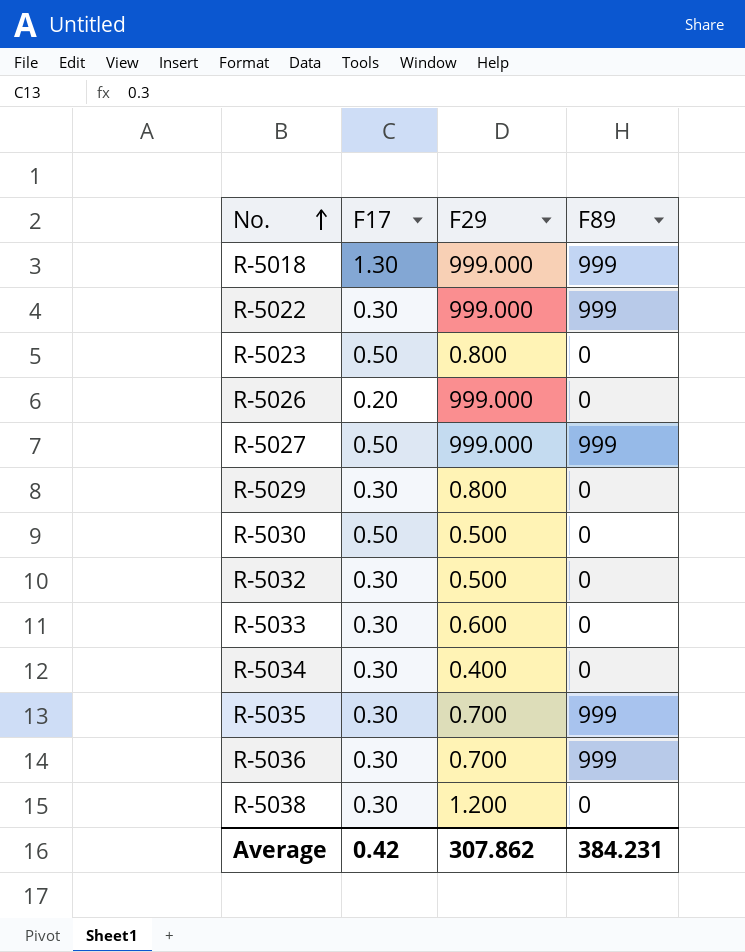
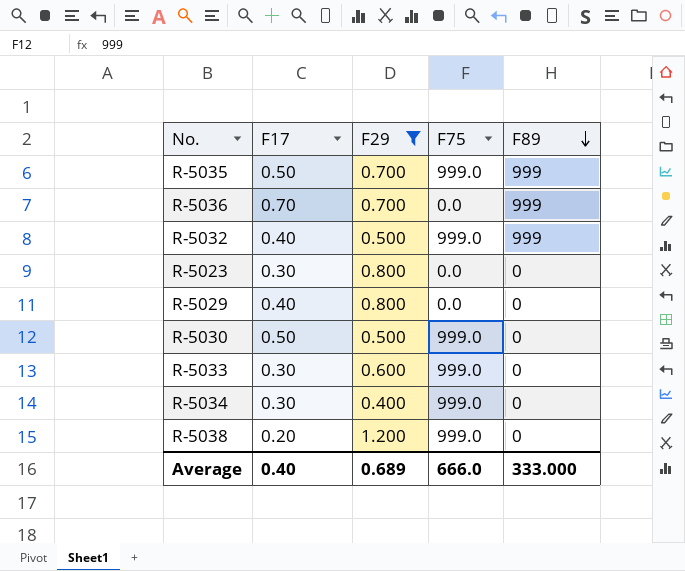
filter: none -> F29 != 999.000
row order: No. ascending -> F89 descending
column F75 | position: none -> 4
R-5035 | F17: 0.30 -> 0.50
R-5036 | F17: 0.30 -> 0.70
R-5032 | F17: 0.30 -> 0.40
R-5032 | F89: 0 -> 999
R-5023 | F17: 0.50 -> 0.30
R-5029 | F17: 0.30 -> 0.40
R-5038 | F17: 0.30 -> 0.20
Average | F17: 0.42 -> 0.40
Average | F29: 307.862 -> 0.689
Average | F89: 384.231 -> 333.000

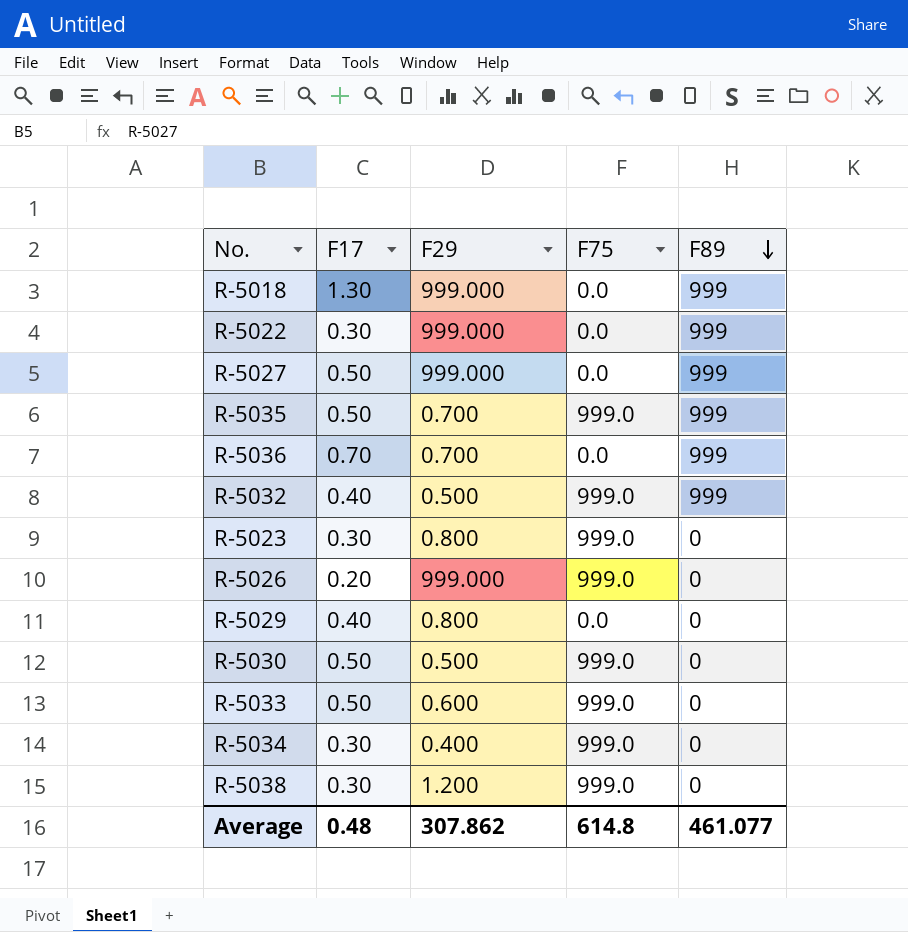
filter: F29 != 999.000 -> none
R-5023 | F75: 0.0 -> 999.0
R-5033 | F17: 0.30 -> 0.50
R-5038 | F17: 0.20 -> 0.30
Average | F17: 0.40 -> 0.48
Average | F29: 0.689 -> 307.862
Average | F75: 666.0 -> 614.8
Average | F89: 333.000 -> 461.077

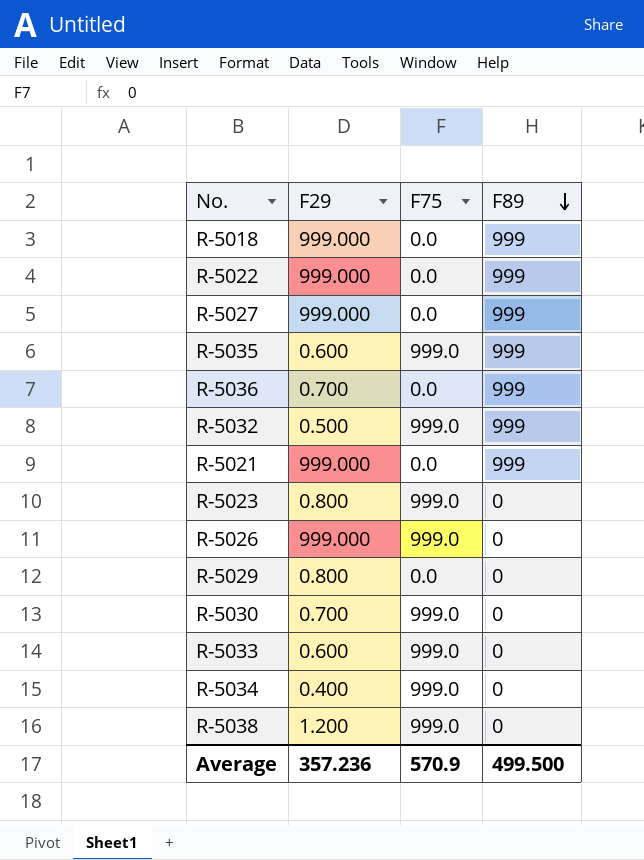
column F17 | position: 2 -> none
R-5035 | F29: 0.700 -> 0.600
row R-5021: none -> 999.000 | 0.0 | 999
R-5030 | F29: 0.500 -> 0.700
Average | F29: 307.862 -> 357.236
Average | F75: 614.8 -> 570.9
Average | F89: 461.077 -> 499.500

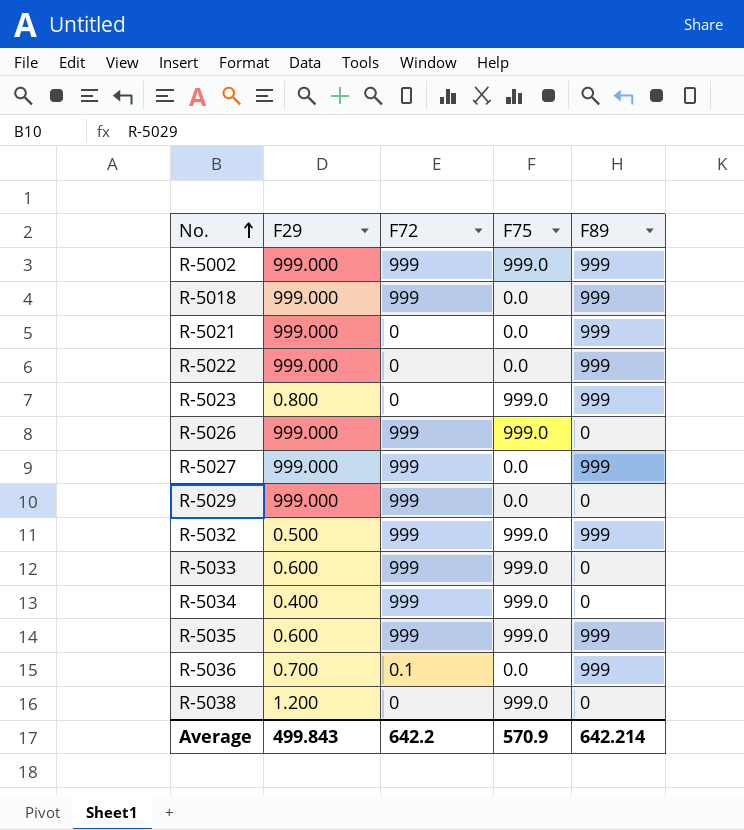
row order: F89 descending -> No. ascending
column F72 | position: none -> 3
row R-5030: 0.700 | 999.0 | 0 -> none
row R-5002: none -> 999.000 | 999 | 999.0 | 999
R-5023 | F89: 0 -> 999
R-5029 | F29: 0.800 -> 999.000
Average | F29: 357.236 -> 499.843
Average | F89: 499.500 -> 642.214

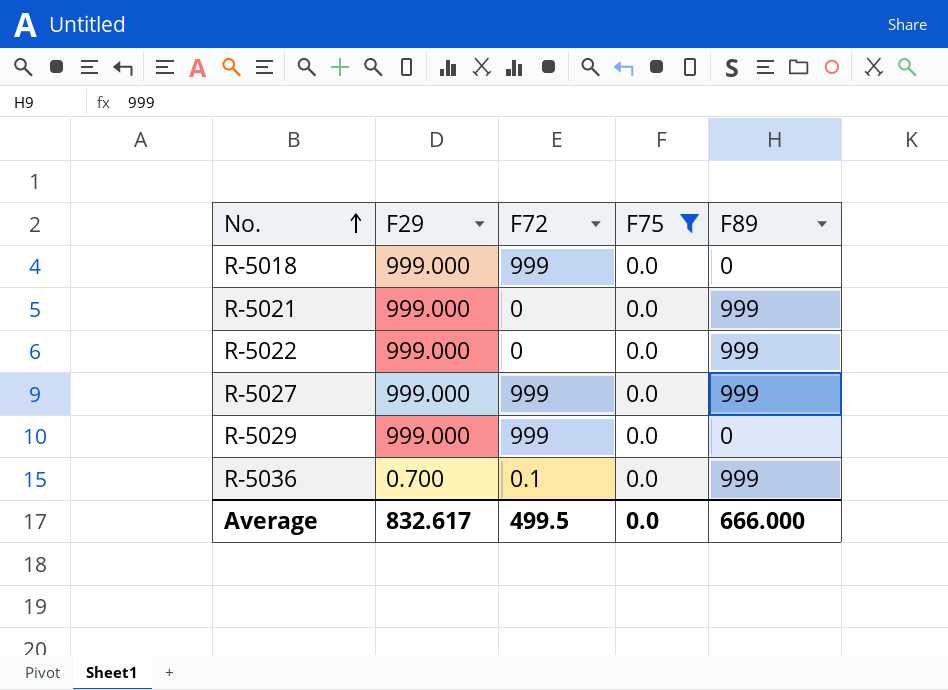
filter: none -> F75 = 0.0
R-5018 | F89: 999 -> 0
Average | F29: 499.843 -> 832.617
Average | F72: 642.2 -> 499.5
Average | F75: 570.9 -> 0.0
Average | F89: 642.214 -> 666.000

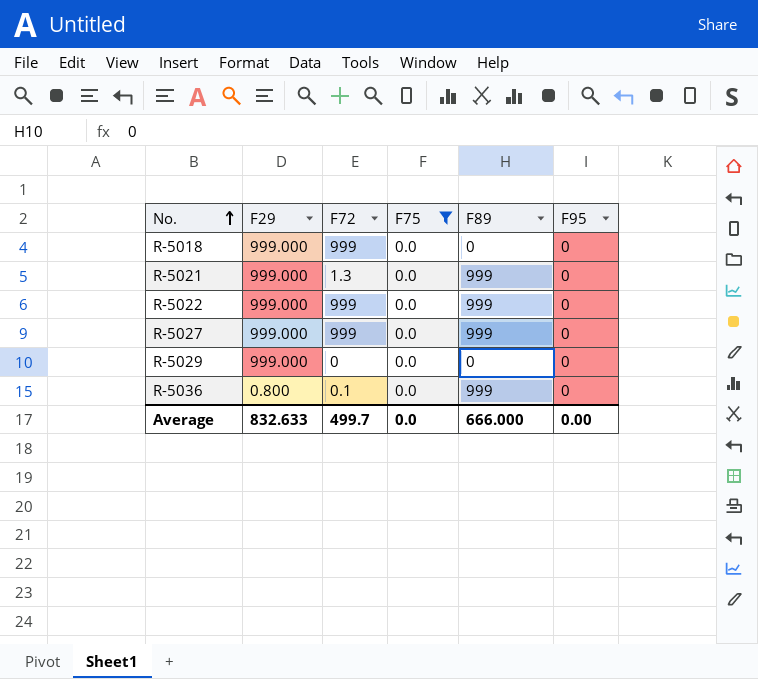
column F95 | position: none -> 6
R-5021 | F72: 0 -> 1.3
R-5022 | F72: 0 -> 999
R-5029 | F72: 999 -> 0
R-5036 | F29: 0.700 -> 0.800
Average | F29: 832.617 -> 832.633
Average | F72: 499.5 -> 499.7

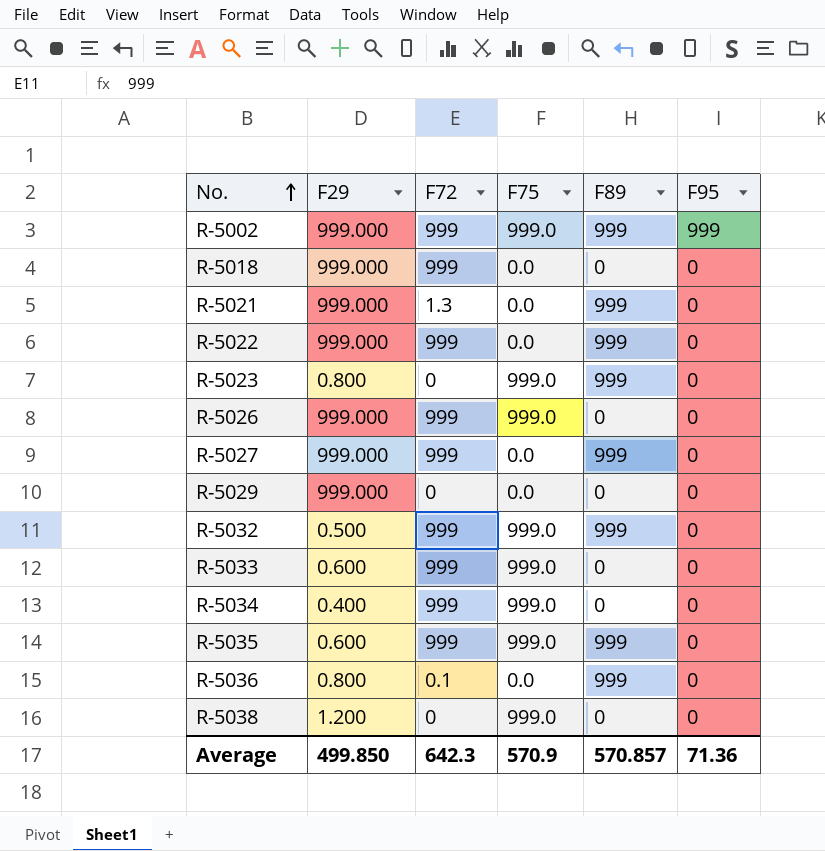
filter: F75 = 0.0 -> none
Average | F29: 832.633 -> 499.850
Average | F72: 499.7 -> 642.3
Average | F75: 0.0 -> 570.9
Average | F89: 666.000 -> 570.857
Average | F95: 0.00 -> 71.36

